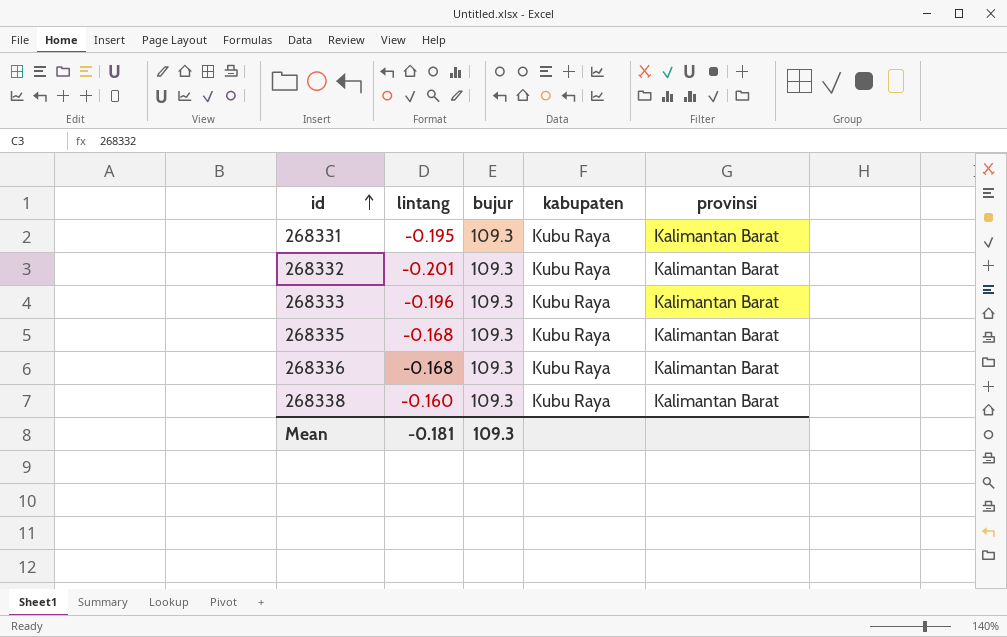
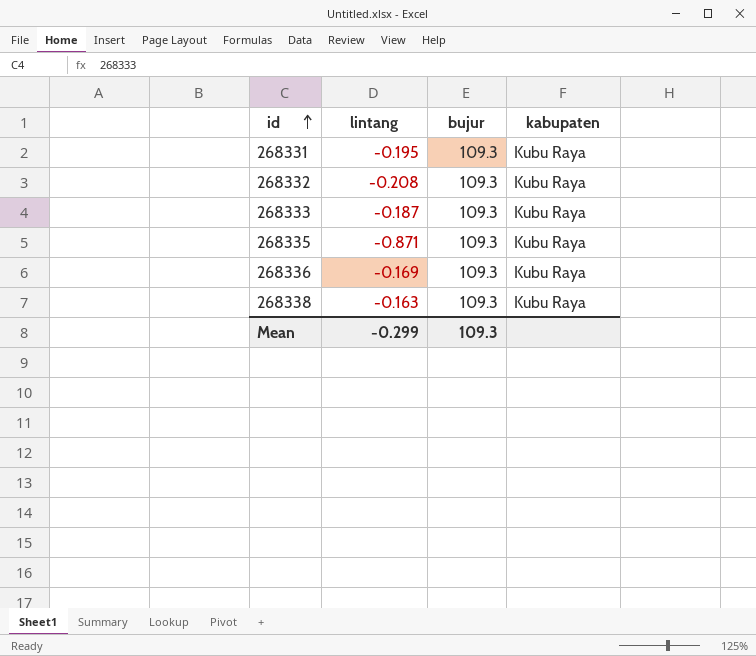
column provinsi | position: 5 -> none
268332 | lintang: -0.201 -> -0.208
268333 | lintang: -0.196 -> -0.187
268335 | lintang: -0.168 -> -0.871
268336 | lintang: -0.168 -> -0.169
268338 | lintang: -0.160 -> -0.163
Mean | lintang: -0.181 -> -0.299

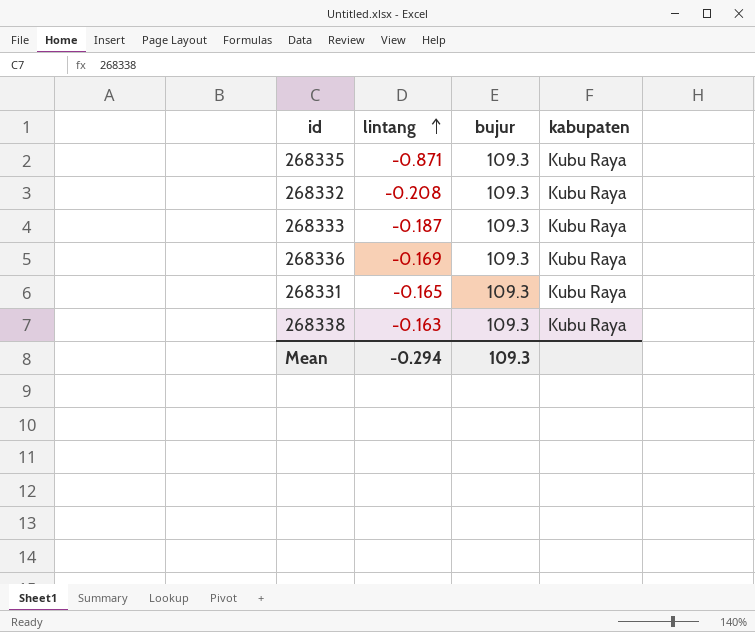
row order: id ascending -> lintang ascending
268331 | lintang: -0.195 -> -0.165
Mean | lintang: -0.299 -> -0.294

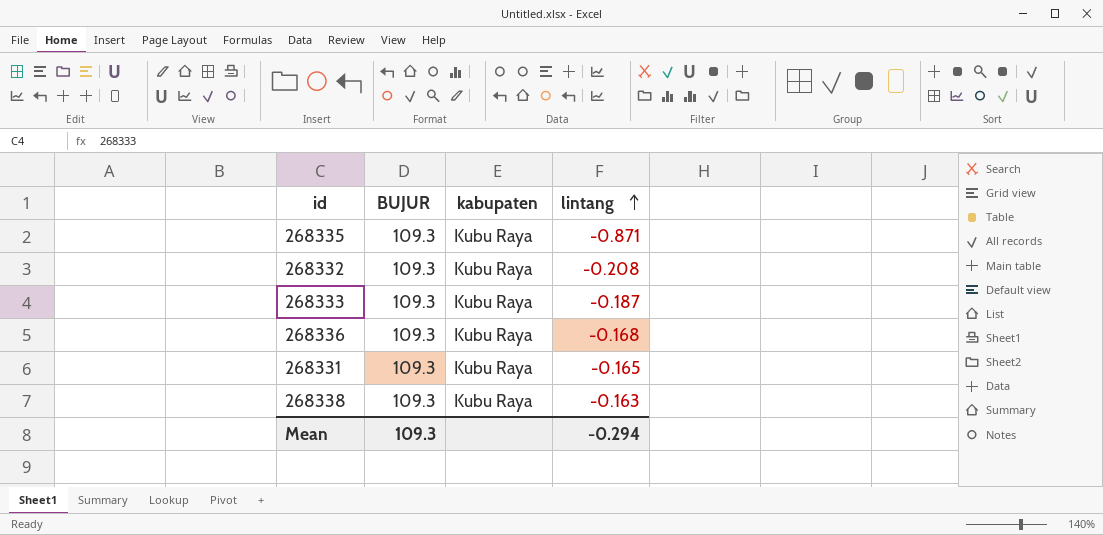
column name: bujur -> BUJUR
column lintang | position: 2 -> 4
268336 | lintang: -0.169 -> -0.168

